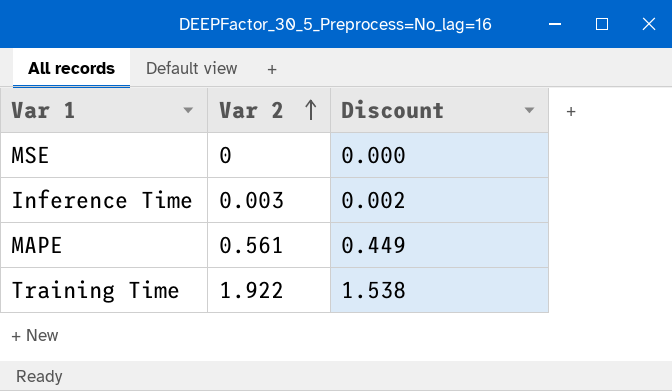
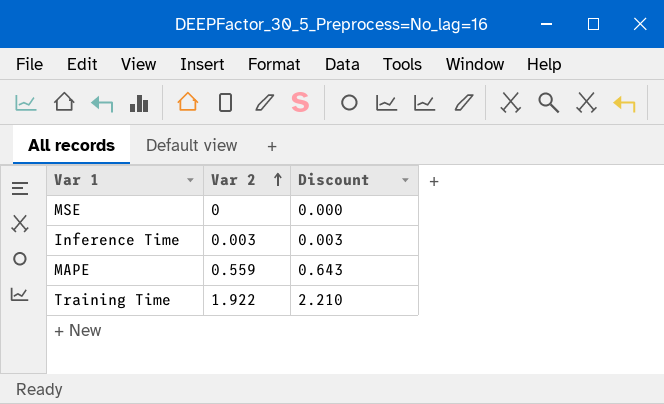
column Discount | formula: [Var 2] * 0.8 -> [Var 2] * 1.15
MAPE | Var 2: 0.561 -> 0.559

